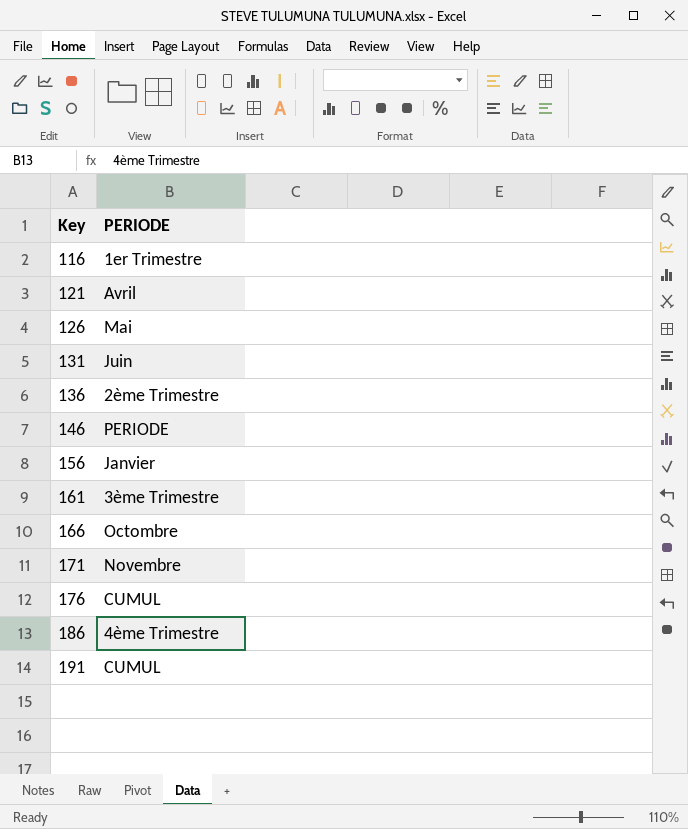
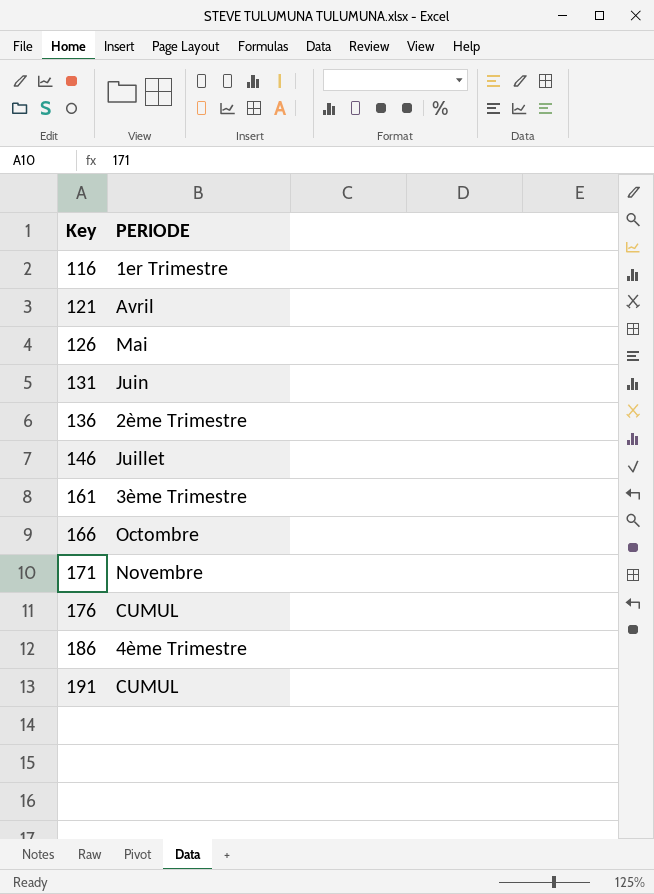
row 156: Janvier -> none
146 | PERIODE: PERIODE -> Juillet

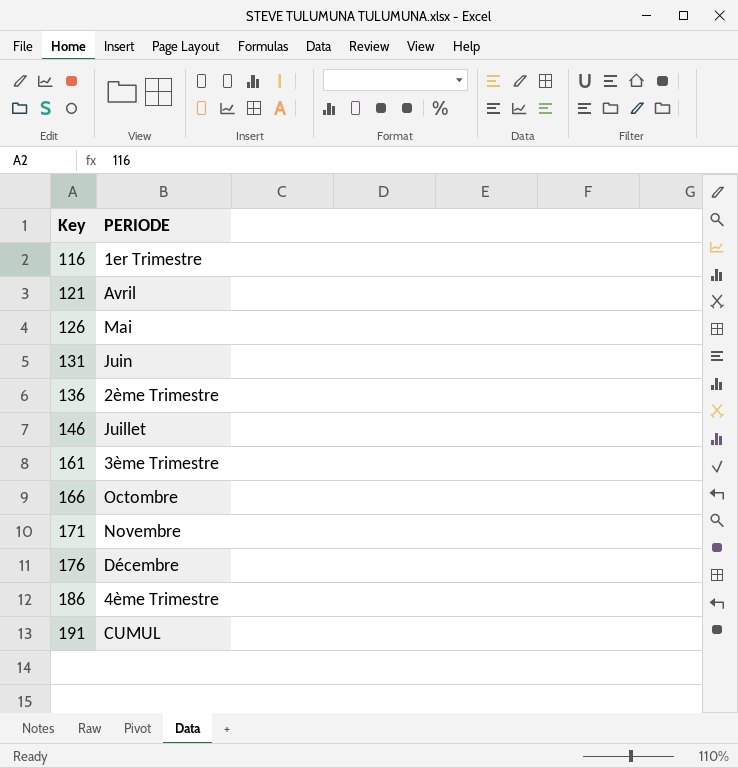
176 | PERIODE: CUMUL -> Décembre

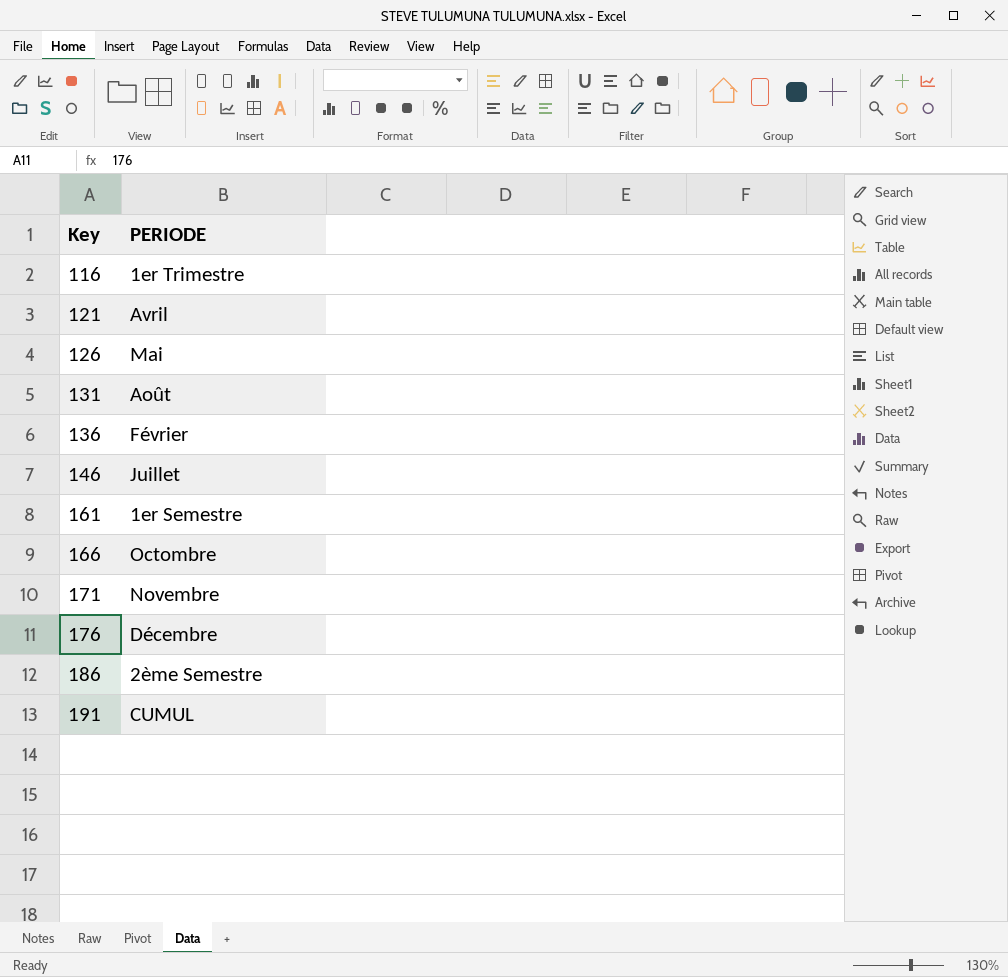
131 | PERIODE: Juin -> Août
136 | PERIODE: 2ème Trimestre -> Février
161 | PERIODE: 3ème Trimestre -> 1er Semestre
186 | PERIODE: 4ème Trimestre -> 2ème Semestre

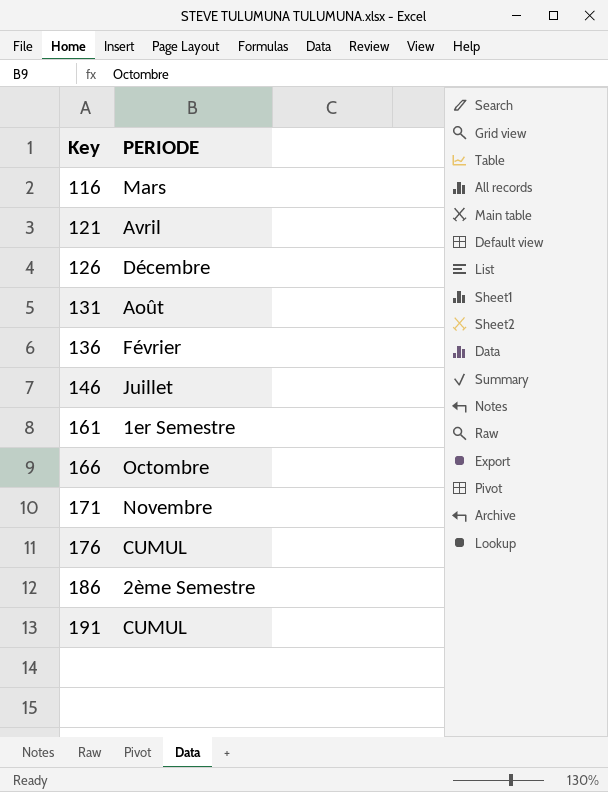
116 | PERIODE: 1er Trimestre -> Mars
126 | PERIODE: Mai -> Décembre
176 | PERIODE: Décembre -> CUMUL

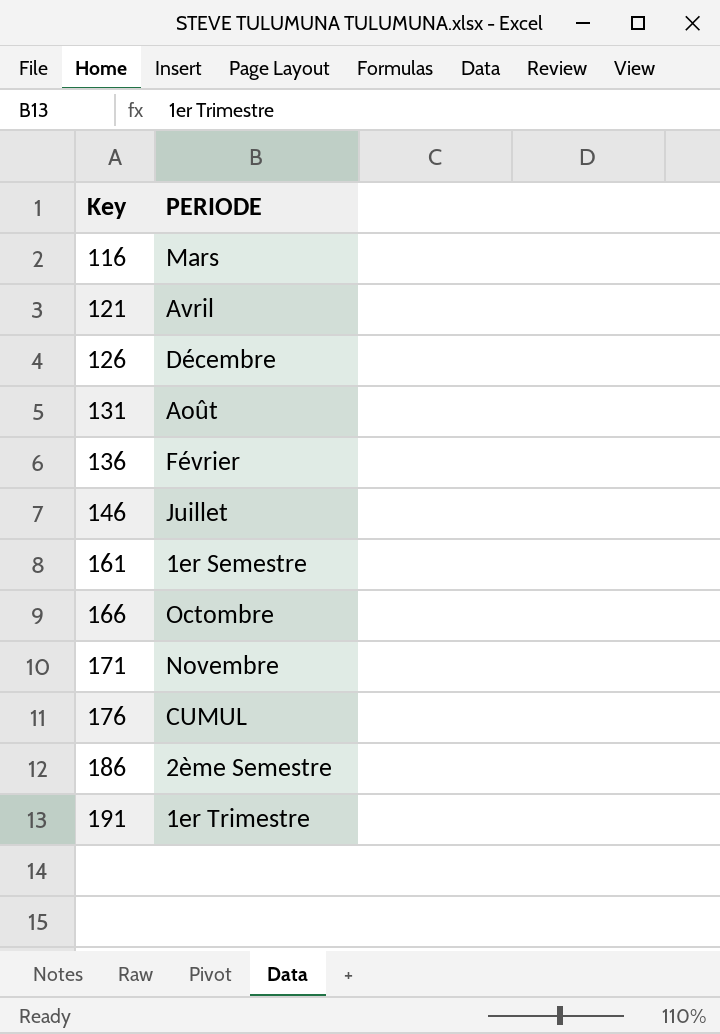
191 | PERIODE: CUMUL -> 1er Trimestre

